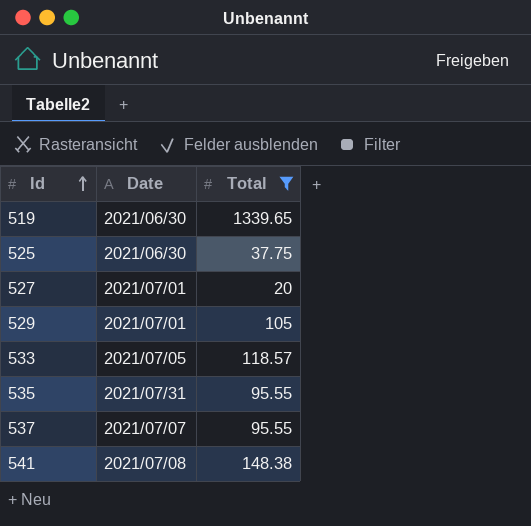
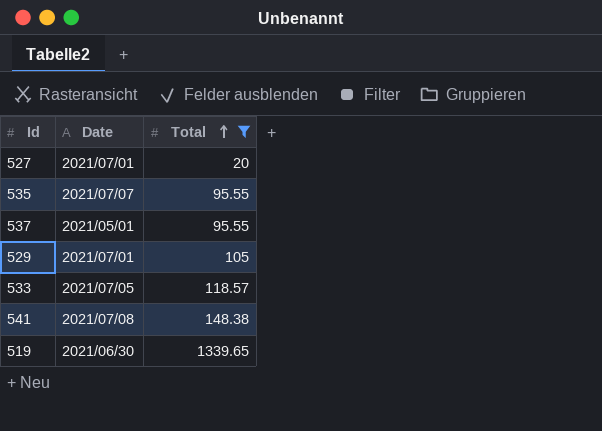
row order: Id ascending -> Total ascending
row 525: 2021/06/30 | 37.75 -> none
535 | Date: 2021/07/31 -> 2021/07/07
537 | Date: 2021/07/07 -> 2021/05/01

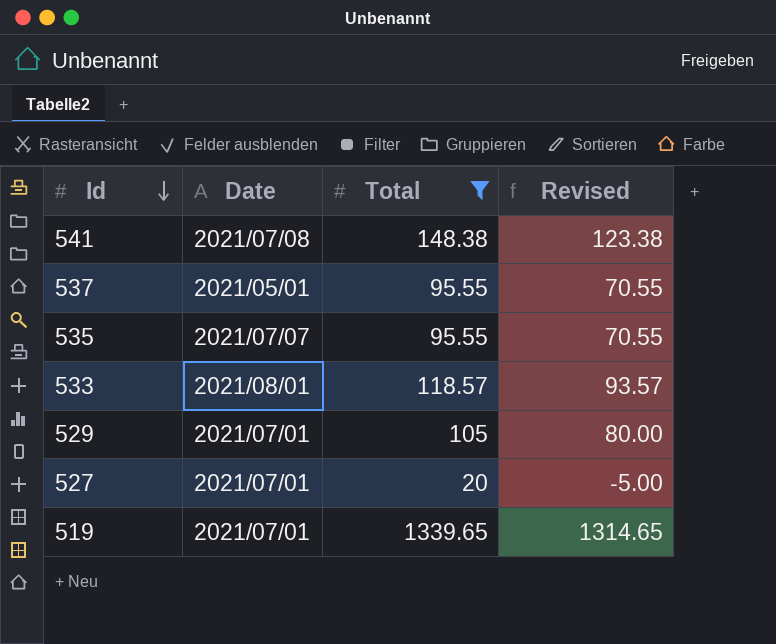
row order: Total ascending -> Id descending
column Revised | formula: none -> [Total] - 25
533 | Date: 2021/07/05 -> 2021/08/01
519 | Date: 2021/06/30 -> 2021/07/01

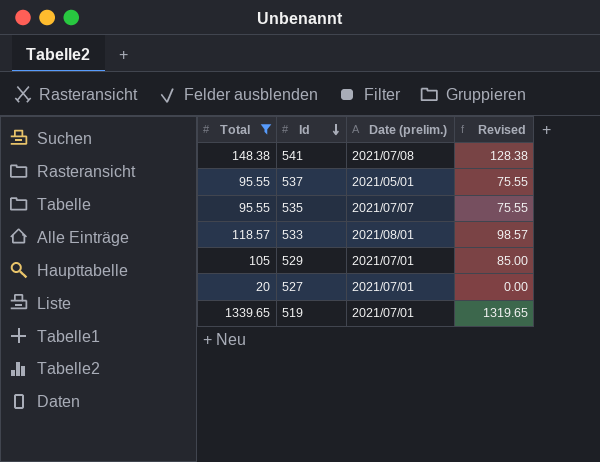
column Total | position: 3 -> 1
column name: Date -> Date (prelim.)
column Revised | formula: [Total] - 25 -> [Total] - 20

